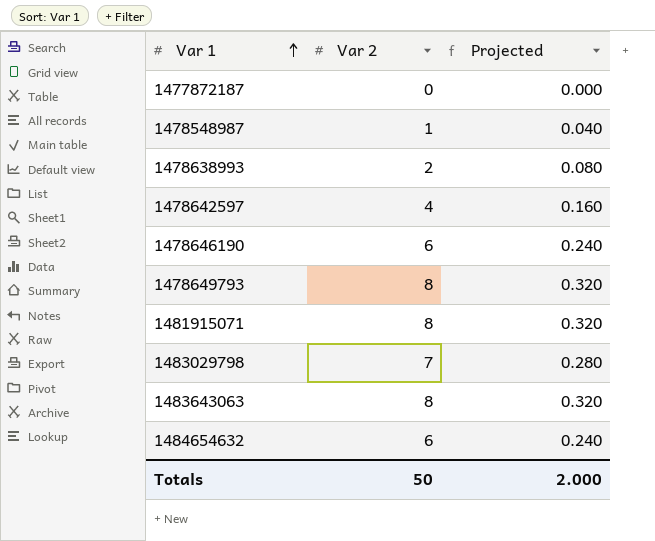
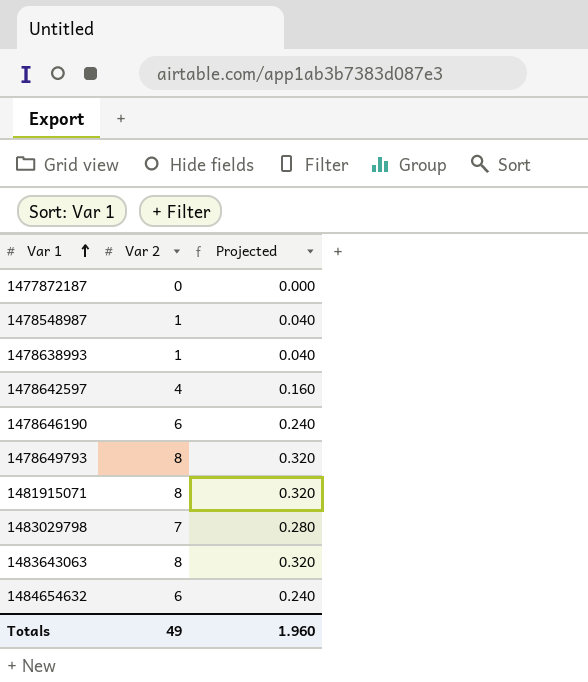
1478638993 | Var 2: 2 -> 1
1478638993 | Projected: 0.080 -> 0.040
Totals | Var 2: 50 -> 49
Totals | Projected: 2.000 -> 1.960

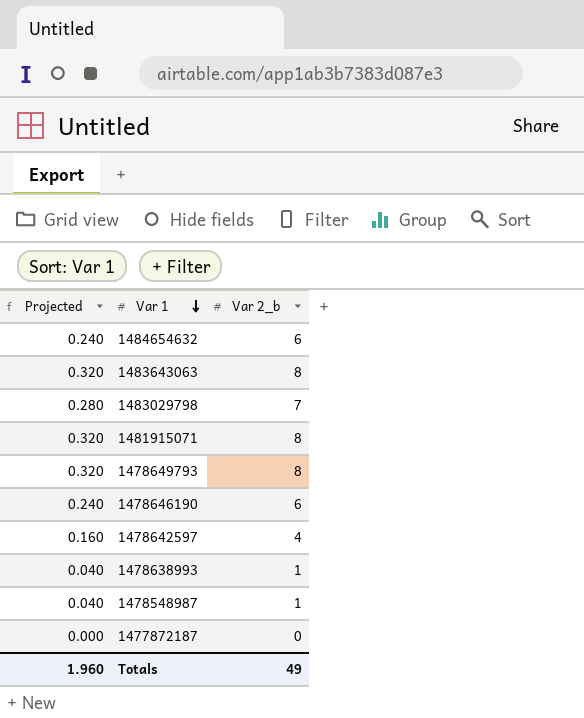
row order: Var 1 ascending -> Var 1 descending
column Projected | position: 3 -> 1
column name: Var 2 -> Var 2_b

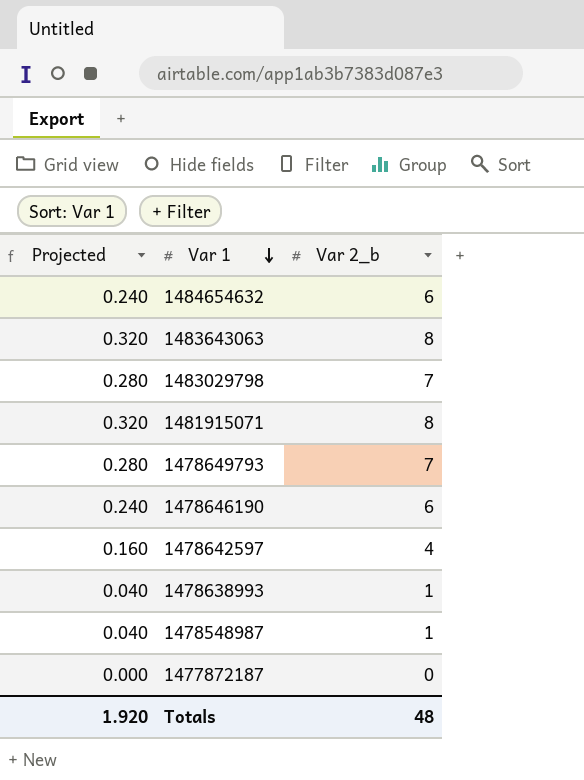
1478649793 | Projected: 0.320 -> 0.280
1478649793 | Var 2_b: 8 -> 7
Totals | Projected: 1.960 -> 1.920
Totals | Var 2_b: 49 -> 48

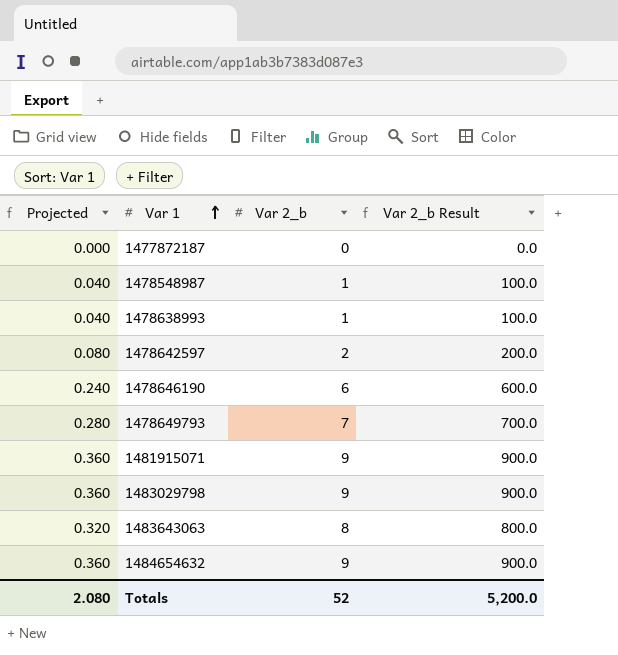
row order: Var 1 descending -> Var 1 ascending
column Var 2_b Result | formula: none -> [Var 2_b] * 100
1478642597 | Projected: 0.160 -> 0.080
1478642597 | Var 2_b: 4 -> 2
1481915071 | Projected: 0.320 -> 0.360
1481915071 | Var 2_b: 8 -> 9
1483029798 | Projected: 0.280 -> 0.360
1483029798 | Var 2_b: 7 -> 9
1484654632 | Projected: 0.240 -> 0.360
1484654632 | Var 2_b: 6 -> 9
Totals | Projected: 1.920 -> 2.080
Totals | Var 2_b: 48 -> 52

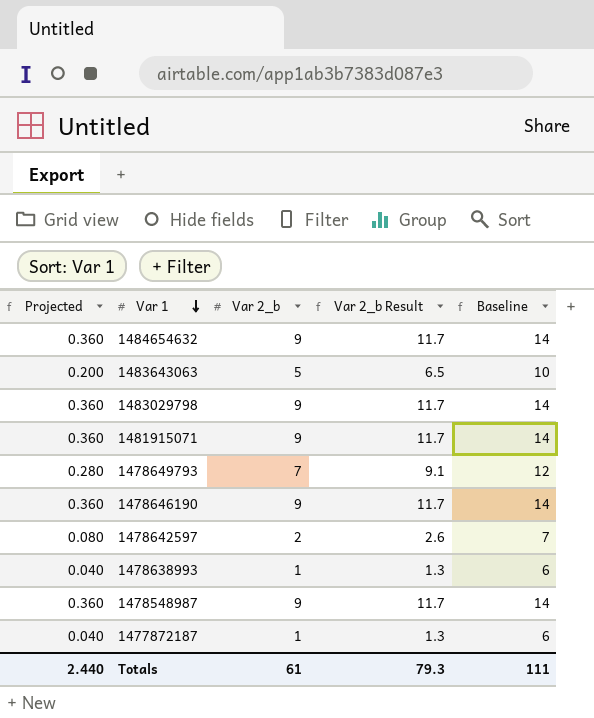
row order: Var 1 ascending -> Var 1 descending
column Var 2_b Result | formula: [Var 2_b] * 100 -> [Var 2_b] * 1.3
column Baseline | formula: none -> [Var 2_b] + 5
1483643063 | Projected: 0.320 -> 0.200
1483643063 | Var 2_b: 8 -> 5
1478646190 | Projected: 0.240 -> 0.360
1478646190 | Var 2_b: 6 -> 9
1478548987 | Projected: 0.040 -> 0.360
1478548987 | Var 2_b: 1 -> 9
1477872187 | Projected: 0.000 -> 0.040
1477872187 | Var 2_b: 0 -> 1
Totals | Projected: 2.080 -> 2.440
Totals | Var 2_b: 52 -> 61
Totals | Var 2_b Result: 5,200.0 -> 79.3

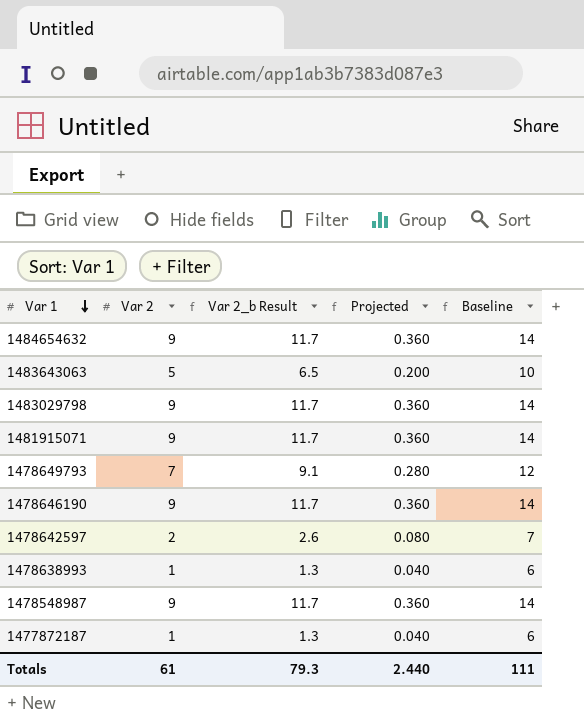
column name: Var 2_b -> Var 2
column Projected | position: 1 -> 4

